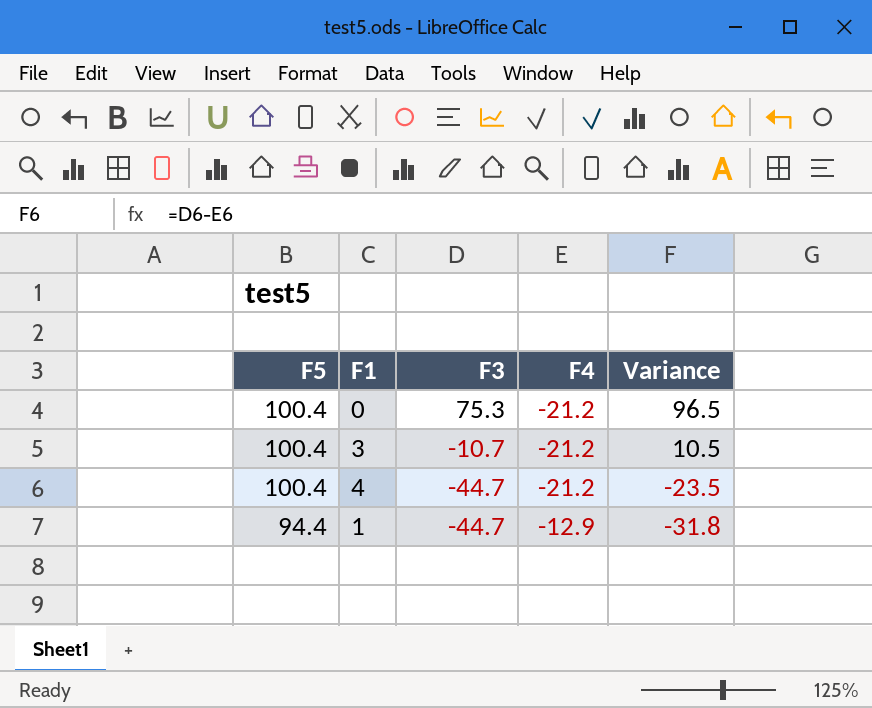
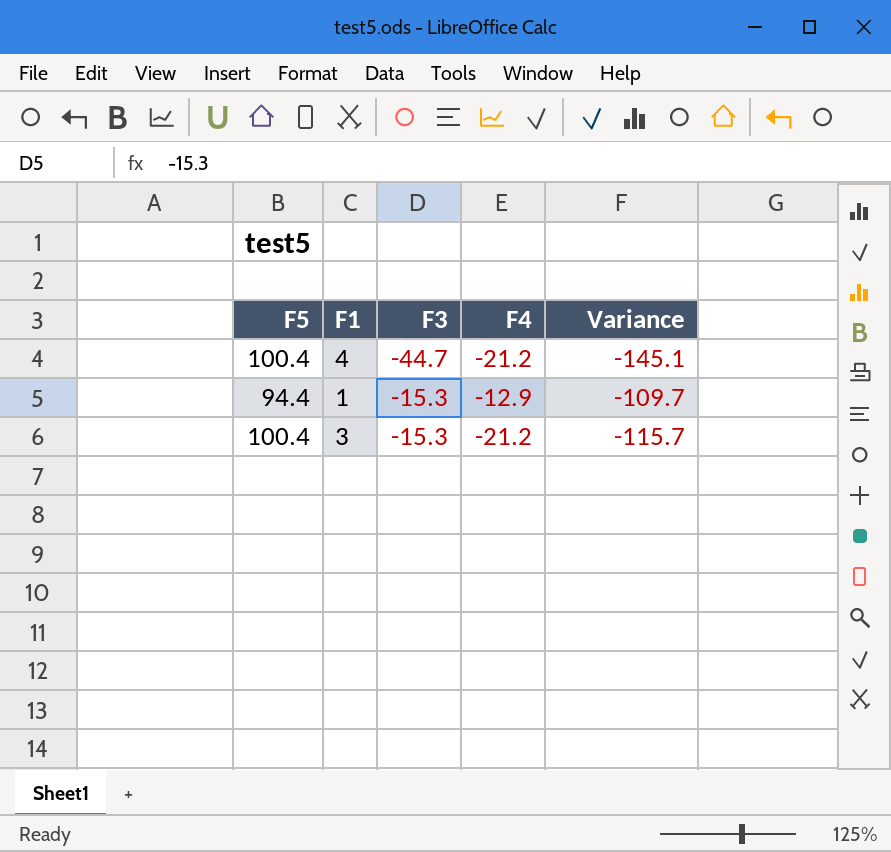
row order: F5 descending -> F3 ascending
column Variance | formula: [F3] - [F4] -> [F3] - [F5]
row 0: 100.4 | 75.3 | -21.2 | 96.5 -> none
1 | F3: -44.7 -> -15.3
3 | F3: -10.7 -> -15.3

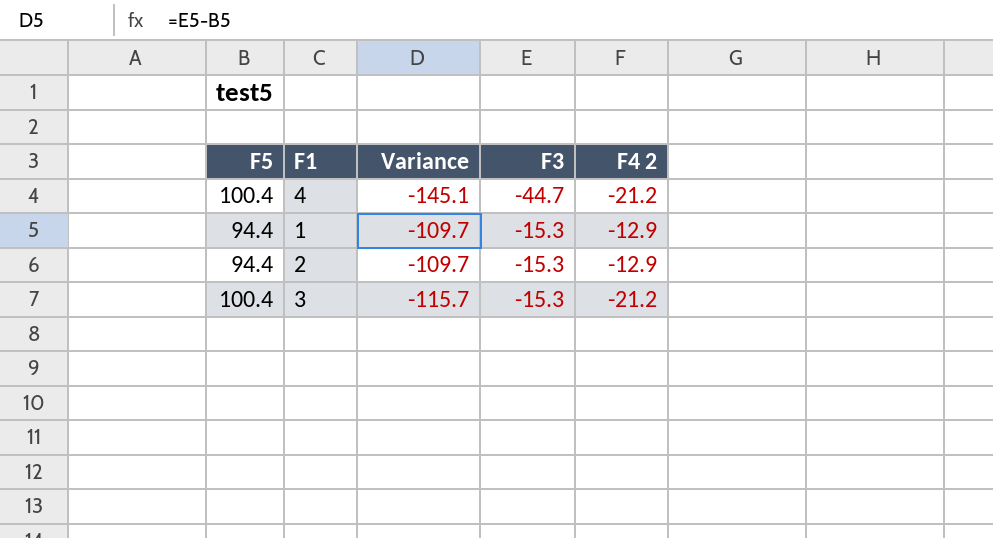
column Variance | position: 5 -> 3
column name: F4 -> F4 2
row 2: none -> 94.4 | -109.7 | -15.3 | -12.9

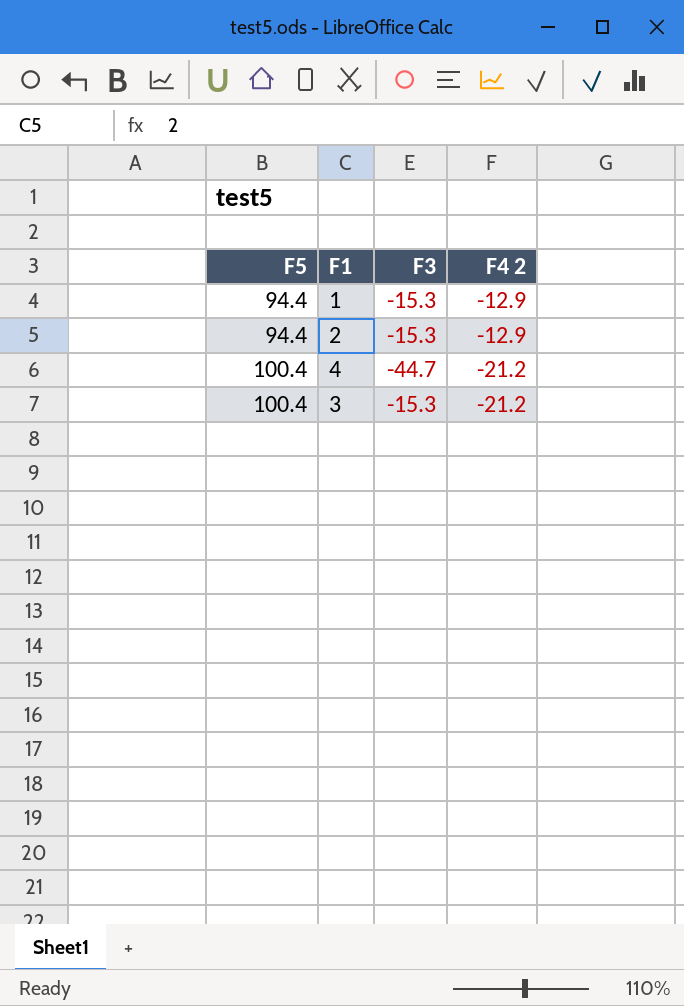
row order: F3 ascending -> F5 ascending
column Variance | formula: [F3] - [F5] -> none

